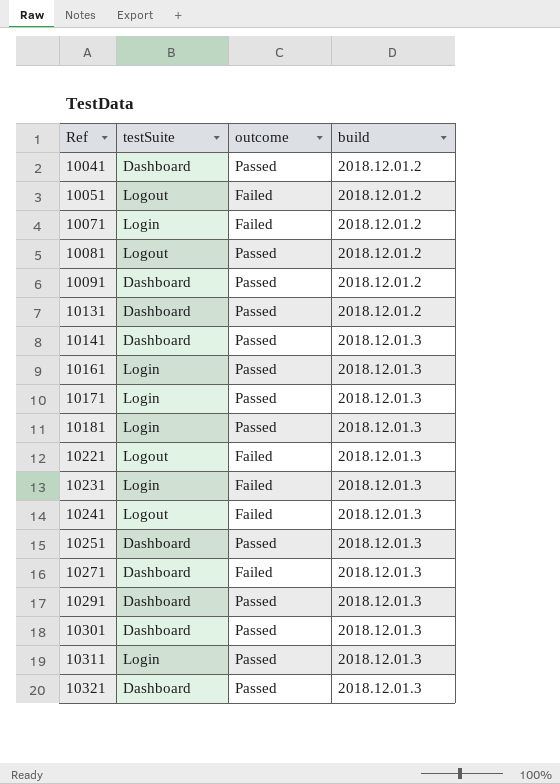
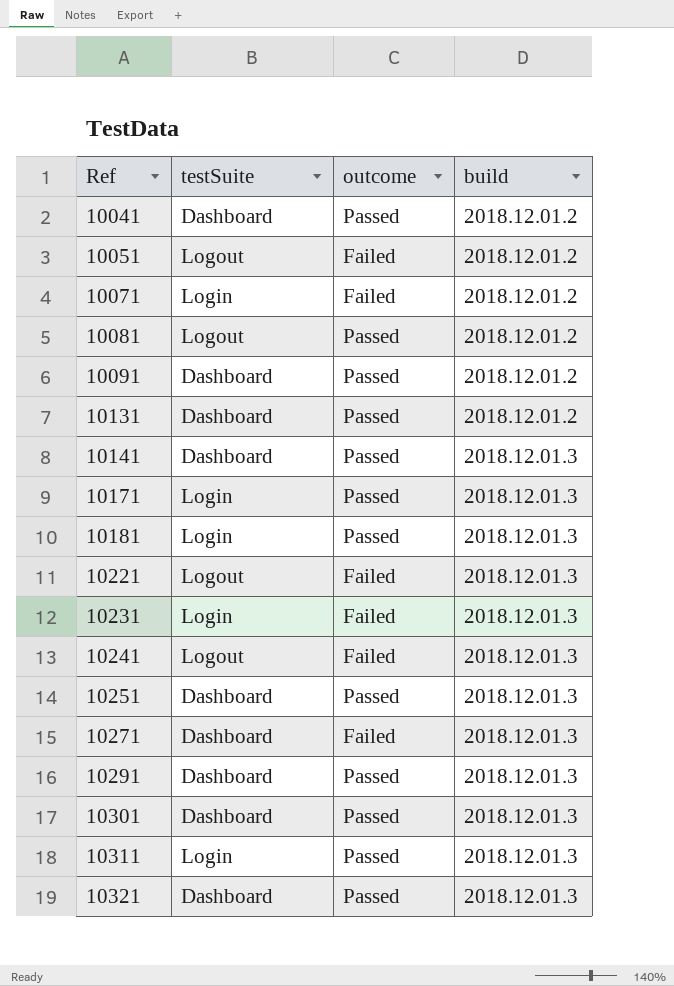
row 10161: Login | Passed | 2018.12.01.3 -> none

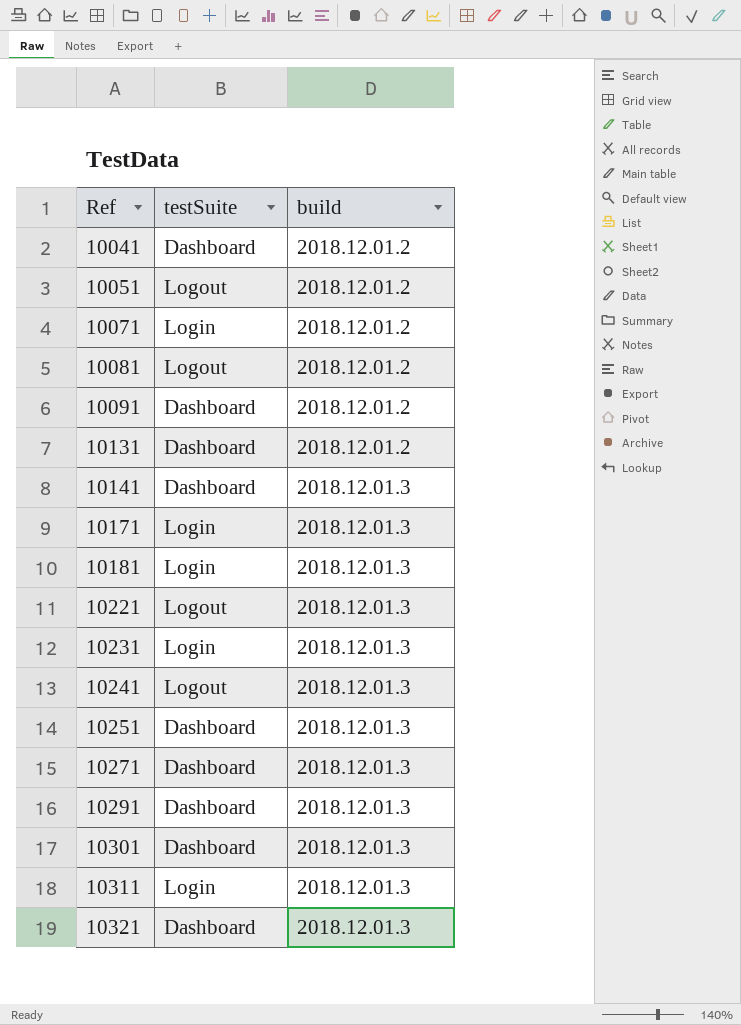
column outcome | position: 3 -> none

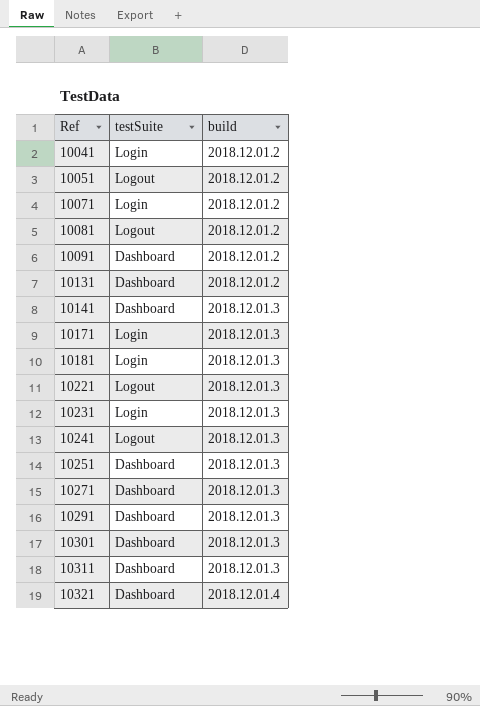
10041 | testSuite: Dashboard -> Login
10311 | testSuite: Login -> Dashboard
10321 | build: 2018.12.01.3 -> 2018.12.01.4

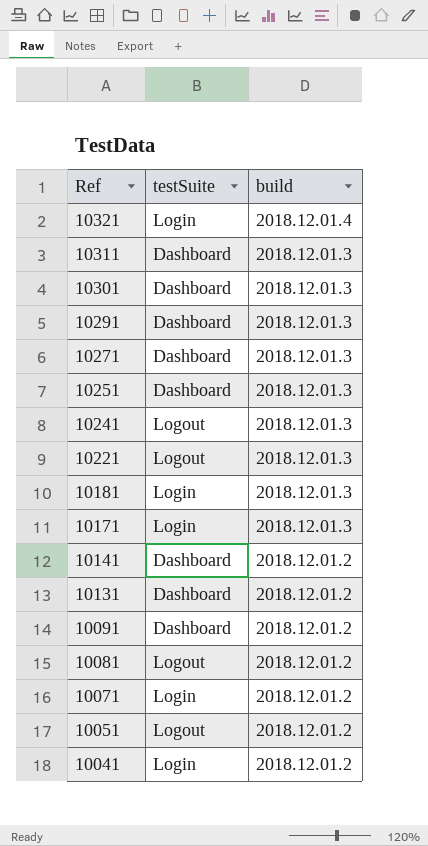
row order: Ref ascending -> Ref descending
row 10231: Login | 2018.12.01.3 -> none
10321 | testSuite: Dashboard -> Login
10141 | build: 2018.12.01.3 -> 2018.12.01.2

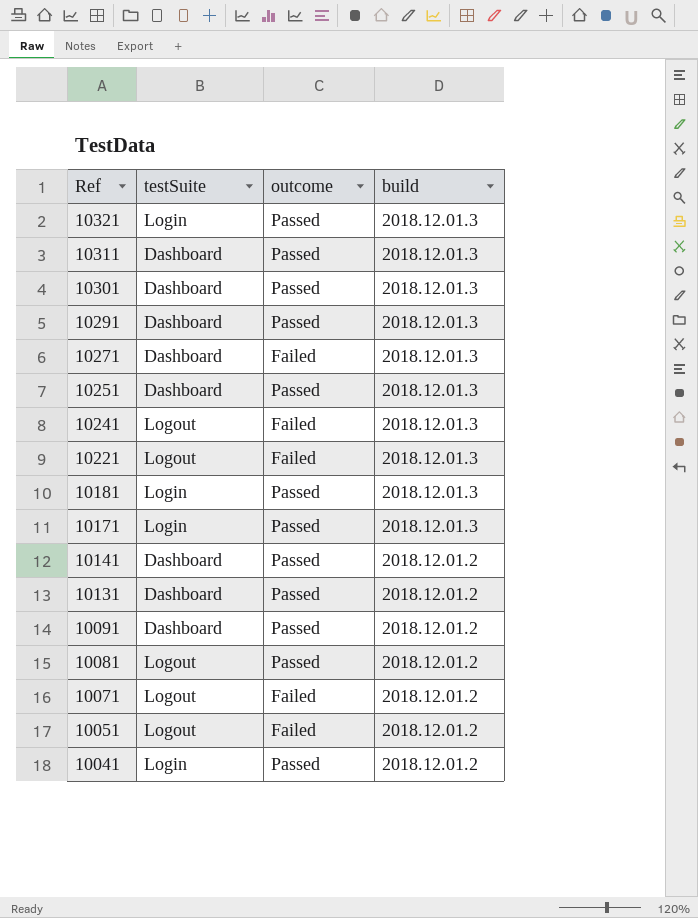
column outcome | position: none -> 3
10321 | build: 2018.12.01.4 -> 2018.12.01.3
10071 | testSuite: Login -> Logout

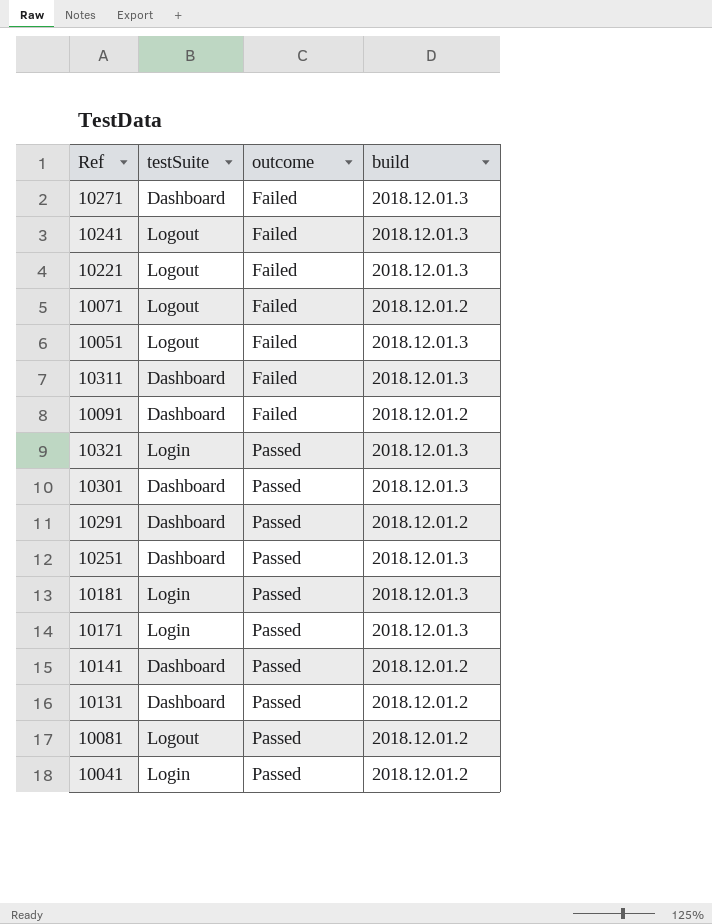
row order: Ref descending -> outcome ascending
10051 | build: 2018.12.01.2 -> 2018.12.01.3
10311 | outcome: Passed -> Failed
10091 | outcome: Passed -> Failed
10291 | build: 2018.12.01.3 -> 2018.12.01.2

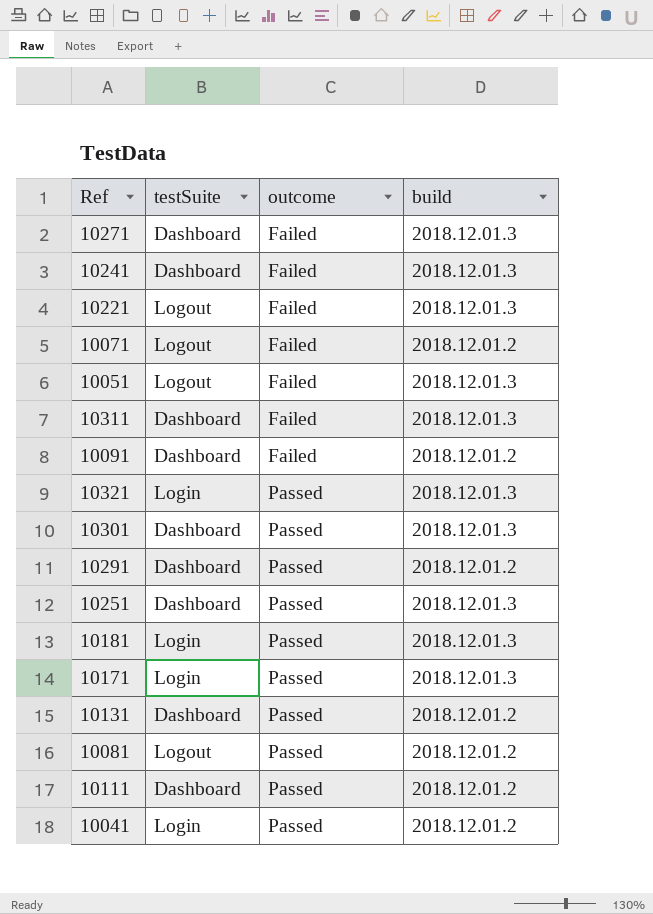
row 10141: Dashboard | Passed | 2018.12.01.2 -> none
10241 | testSuite: Logout -> Dashboard
row 10111: none -> Dashboard | Passed | 2018.12.01.2

